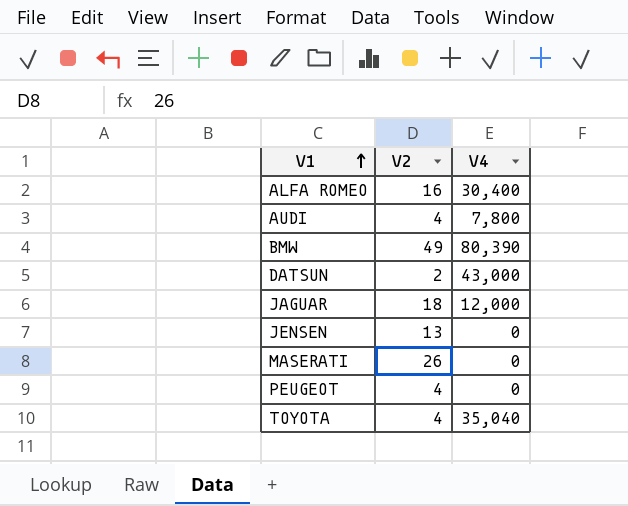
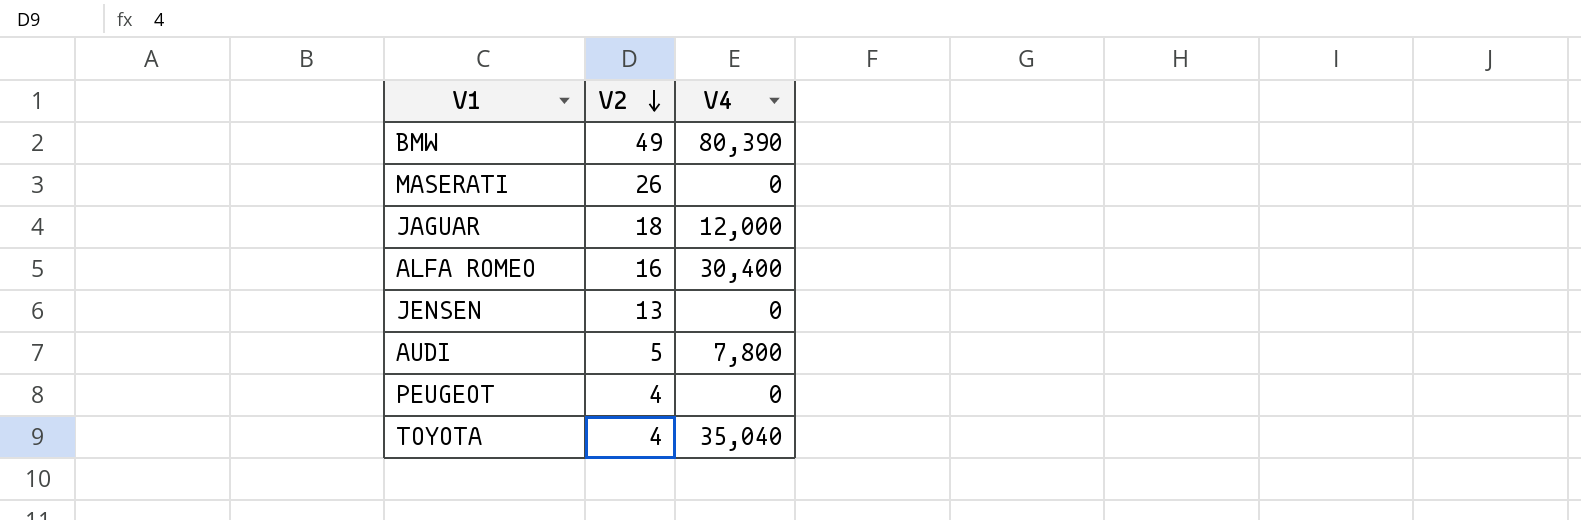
row order: V1 ascending -> V2 descending
row DATSUN: 2 | 43,000 -> none
AUDI | V2: 4 -> 5

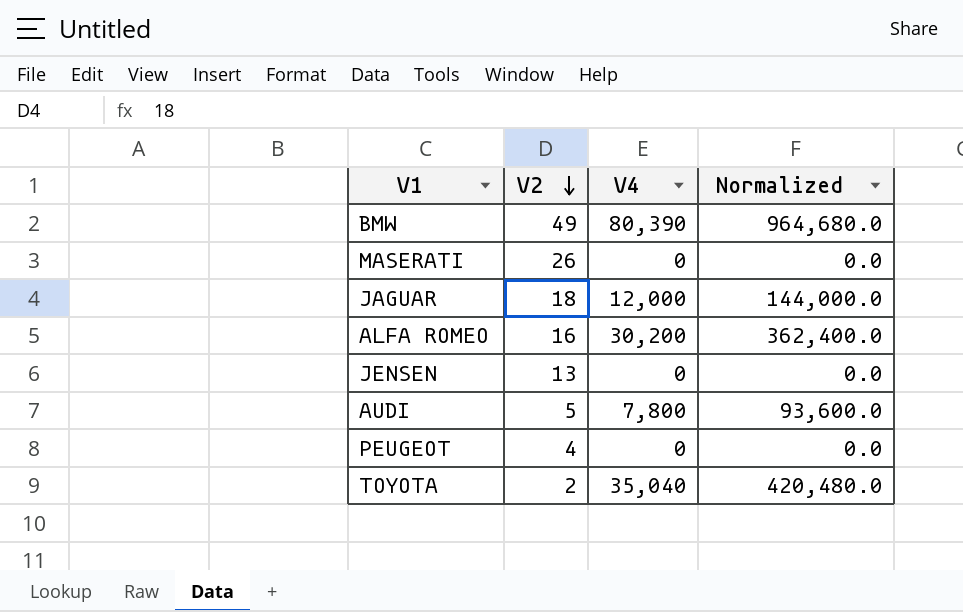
column Normalized | formula: none -> [V4] * 12
ALFA ROMEO | V4: 30,400 -> 30,200
TOYOTA | V2: 4 -> 2

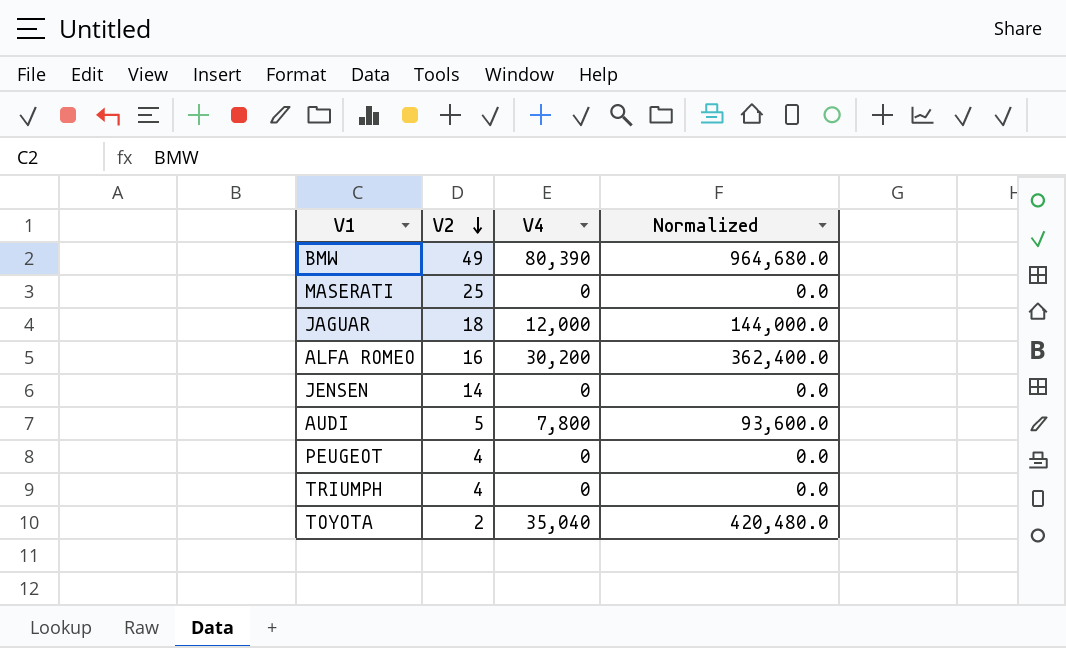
MASERATI | V2: 26 -> 25
JENSEN | V2: 13 -> 14
row TRIUMPH: none -> 4 | 0 | 0.0

